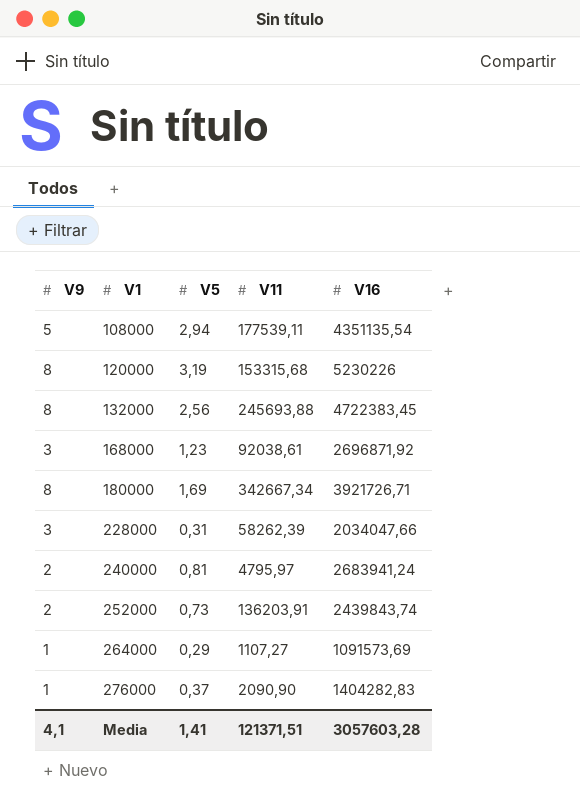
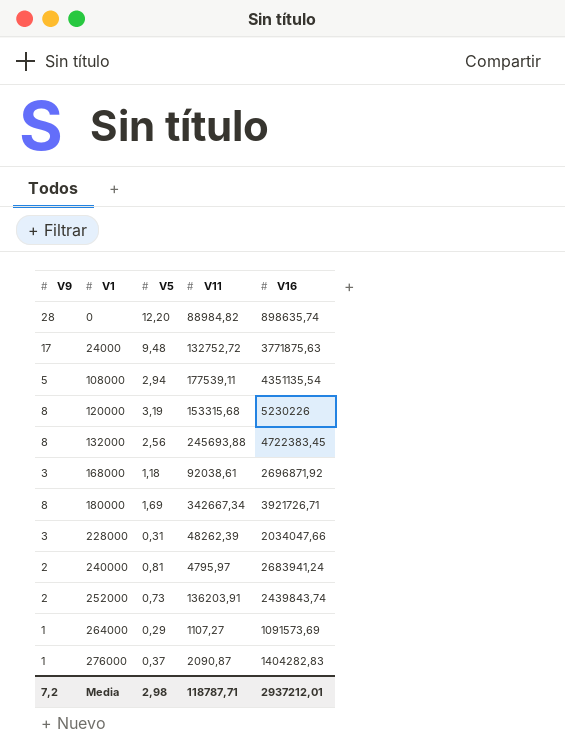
row 0: none -> 28 | 12,20 | 88984,82 | 898635,74
row 24000: none -> 17 | 9,48 | 132752,72 | 3771875,63
168000 | V5: 1,23 -> 1,18
228000 | V11: 58262,39 -> 48262,39
276000 | V11: 2090,90 -> 2090,87
Media | V9: 4,1 -> 7,2
Media | V5: 1,41 -> 2,98
Media | V11: 121371,51 -> 118787,71
Media | V16: 3057603,28 -> 2937212,01

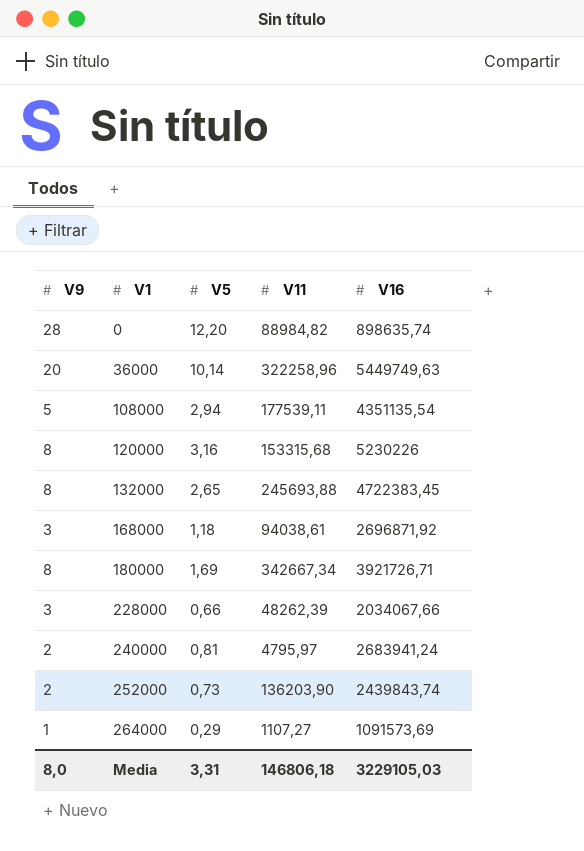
row 24000: 17 | 9,48 | 132752,72 | 3771875,63 -> none
row 276000: 1 | 0,37 | 2090,87 | 1404282,83 -> none
row 36000: none -> 20 | 10,14 | 322258,96 | 5449749,63
120000 | V5: 3,19 -> 3,16
132000 | V5: 2,56 -> 2,65
168000 | V11: 92038,61 -> 94038,61
228000 | V5: 0,31 -> 0,66
228000 | V16: 2034047,66 -> 2034067,66
252000 | V11: 136203,91 -> 136203,90
Media | V9: 7,2 -> 8,0
Media | V5: 2,98 -> 3,31
Media | V11: 118787,71 -> 146806,18
Media | V16: 2937212,01 -> 3229105,03

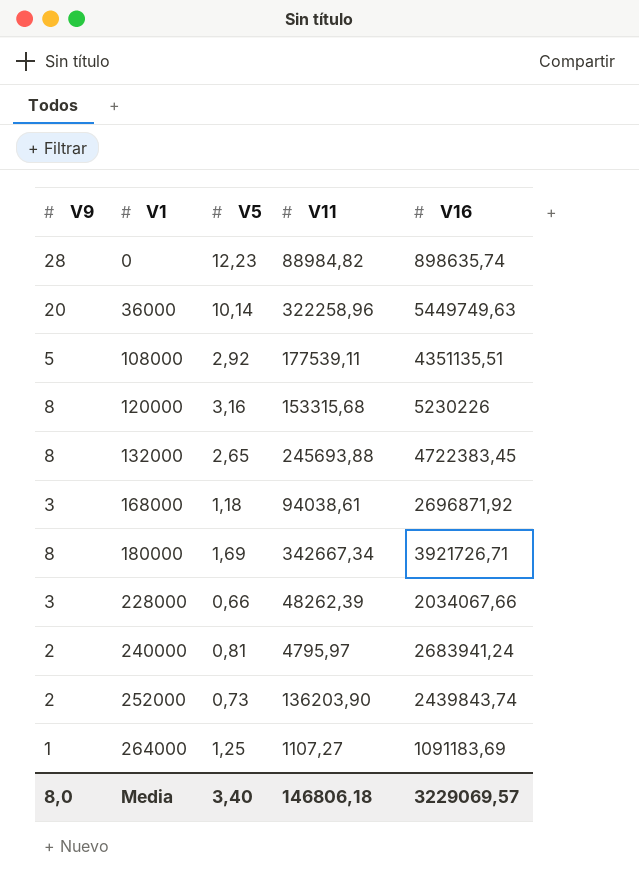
0 | V5: 12,20 -> 12,23
108000 | V5: 2,94 -> 2,92
108000 | V16: 4351135,54 -> 4351135,51
264000 | V5: 0,29 -> 1,25
264000 | V16: 1091573,69 -> 1091183,69
Media | V5: 3,31 -> 3,40
Media | V16: 3229105,03 -> 3229069,57

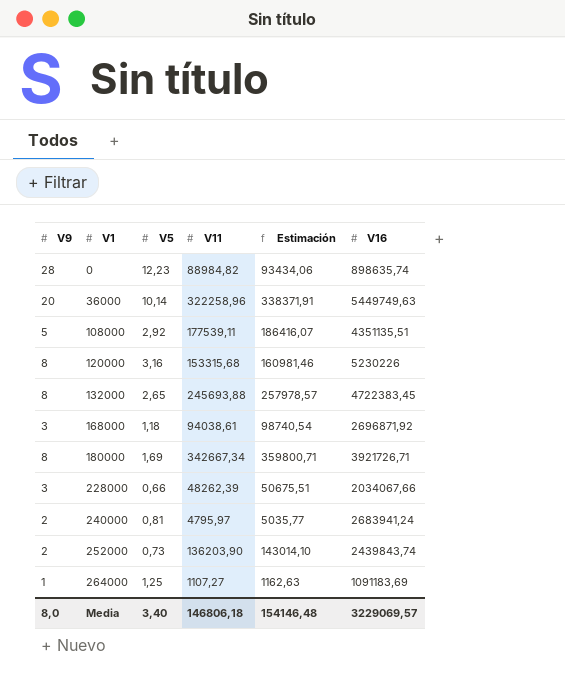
column Estimación | formula: none -> [V11] * 1,05

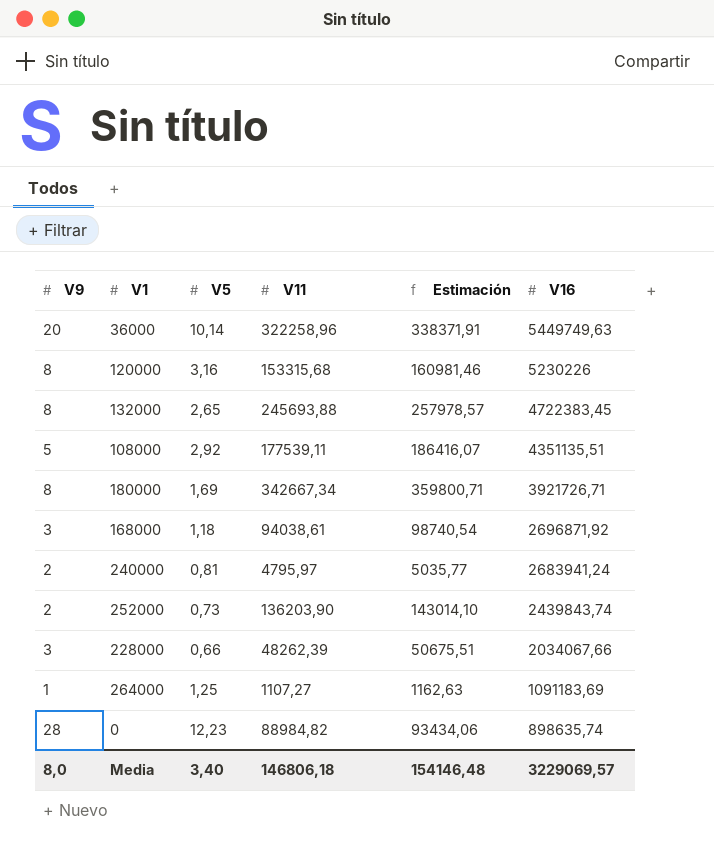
row order: V1 ascending -> V16 descending

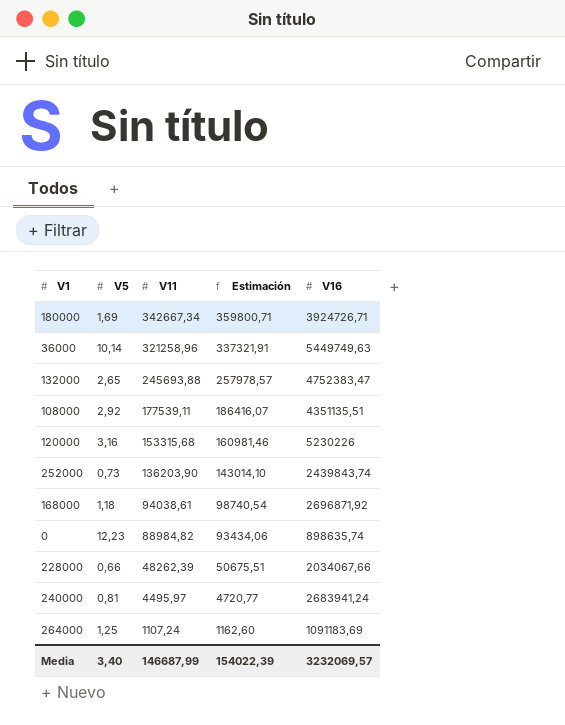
row order: V16 descending -> V11 descending
column V9 | position: 1 -> none
180000 | V16: 3921726,71 -> 3924726,71
36000 | V11: 322258,96 -> 321258,96
36000 | Estimación: 338371,91 -> 337321,91
132000 | V16: 4722383,45 -> 4752383,47
240000 | V11: 4795,97 -> 4495,97
240000 | Estimación: 5035,77 -> 4720,77
264000 | V11: 1107,27 -> 1107,24
264000 | Estimación: 1162,63 -> 1162,60
Media | V11: 146806,18 -> 146687,99
Media | Estimación: 154146,48 -> 154022,39
Media | V16: 3229069,57 -> 3232069,57

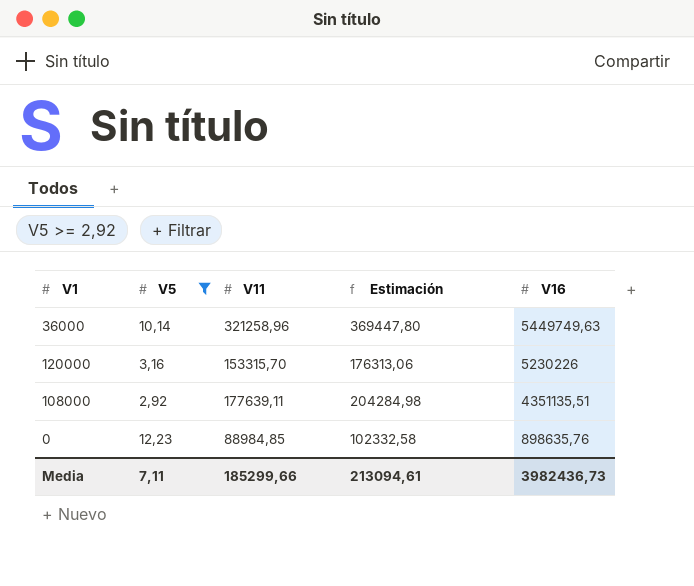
filter: none -> V5 >= 2,92
row order: V11 descending -> V16 descending
column Estimación | formula: [V11] * 1,05 -> [V11] * 1,15
120000 | V11: 153315,68 -> 153315,70
108000 | V11: 177539,11 -> 177639,11
0 | V11: 88984,82 -> 88984,85
0 | V16: 898635,74 -> 898635,76
Media | V5: 3,40 -> 7,11
Media | V11: 146687,99 -> 185299,66
Media | Estimación: 154022,39 -> 213094,61
Media | V16: 3232069,57 -> 3982436,73

